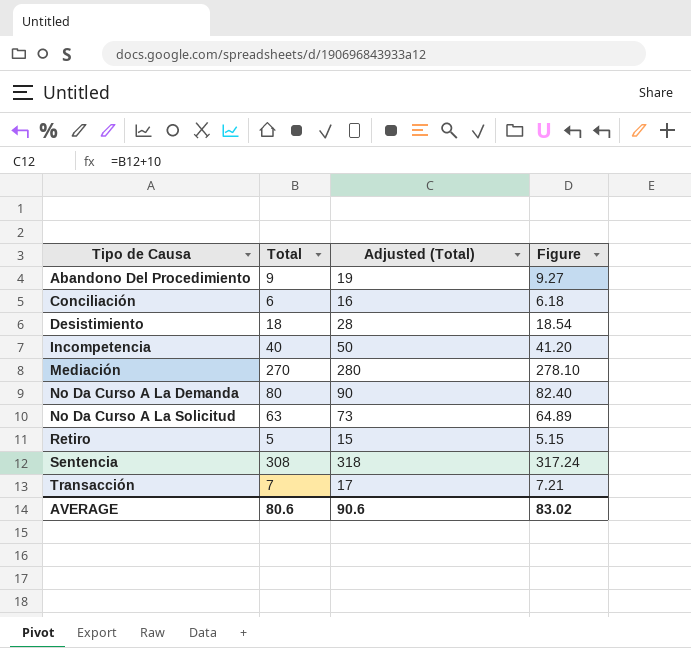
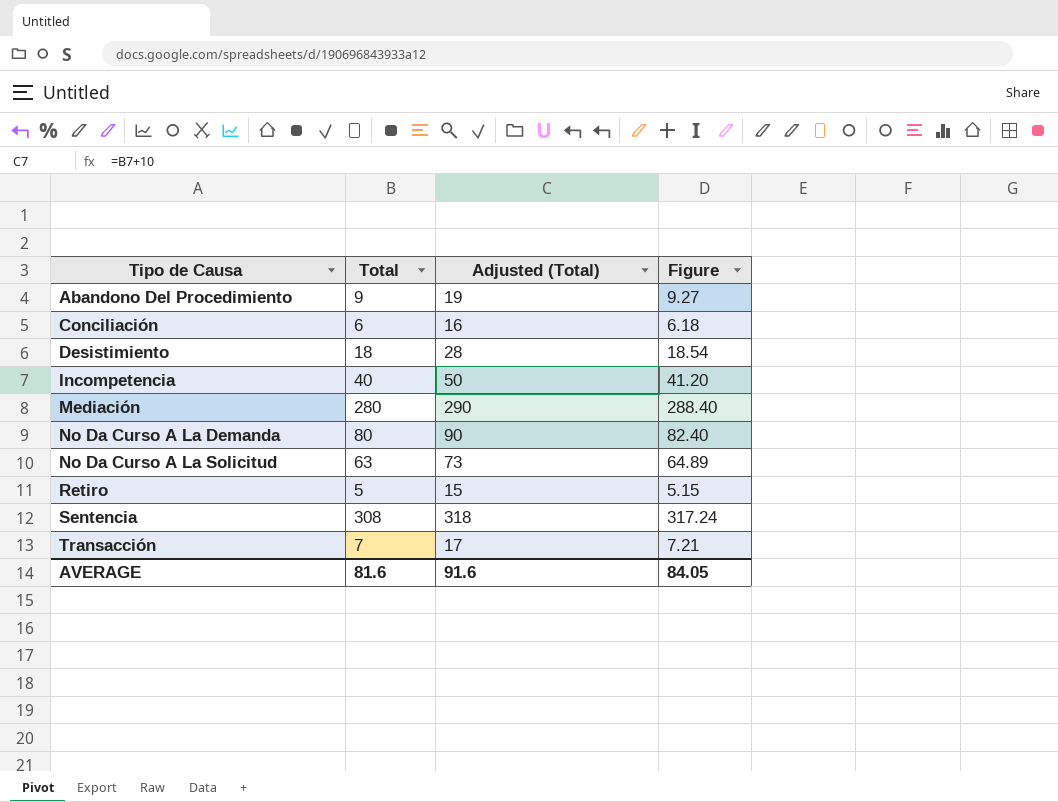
Mediación | Total: 270 -> 280
Mediación | Adjusted (Total): 280 -> 290
Mediación | Figure: 278.10 -> 288.40
AVERAGE | Total: 80.6 -> 81.6
AVERAGE | Adjusted (Total): 90.6 -> 91.6
AVERAGE | Figure: 83.02 -> 84.05

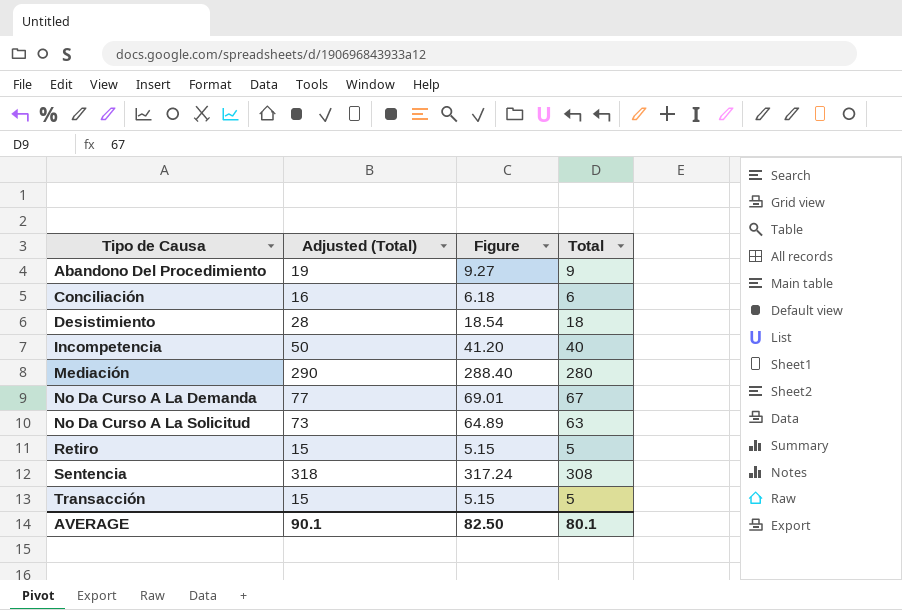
column Total | position: 2 -> 4
No Da Curso A La Demanda | Adjusted (Total): 90 -> 77
No Da Curso A La Demanda | Figure: 82.40 -> 69.01
No Da Curso A La Demanda | Total: 80 -> 67
Transacción | Adjusted (Total): 17 -> 15
Transacción | Figure: 7.21 -> 5.15
Transacción | Total: 7 -> 5
AVERAGE | Adjusted (Total): 91.6 -> 90.1
AVERAGE | Figure: 84.05 -> 82.50
AVERAGE | Total: 81.6 -> 80.1

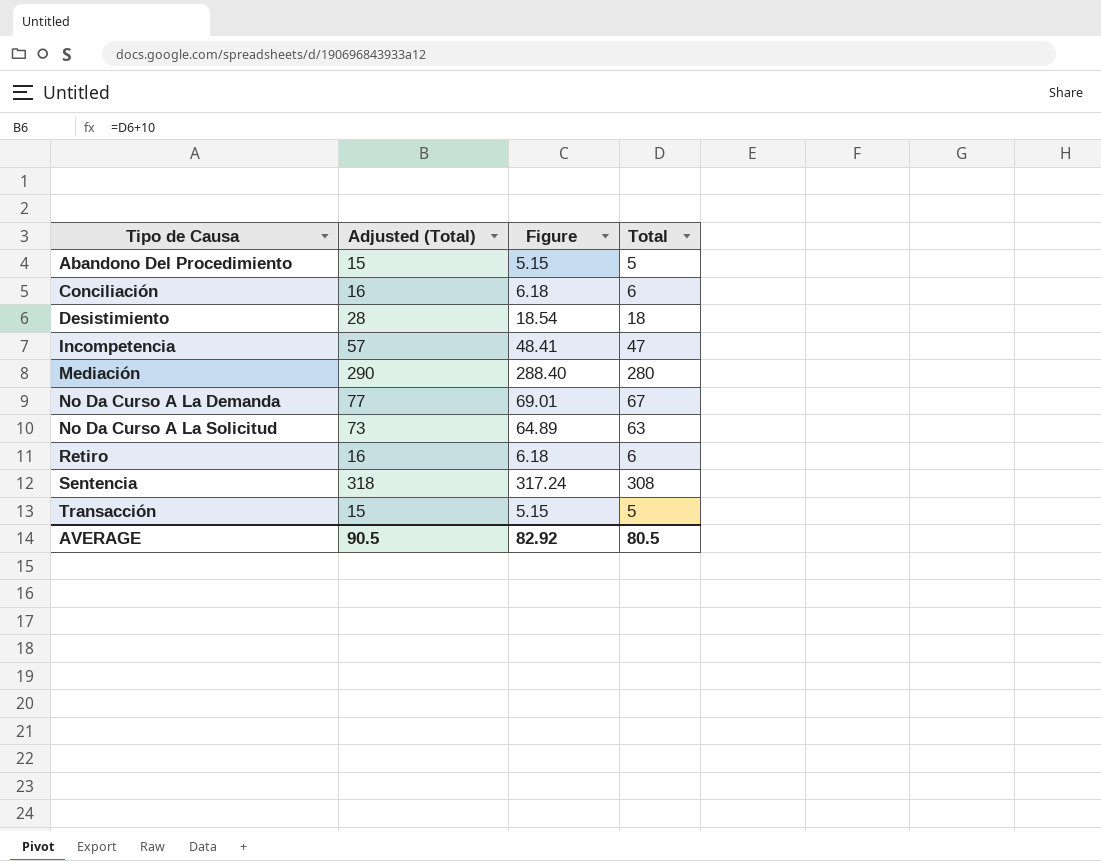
Abandono Del Procedimiento | Adjusted (Total): 19 -> 15
Abandono Del Procedimiento | Figure: 9.27 -> 5.15
Abandono Del Procedimiento | Total: 9 -> 5
Incompetencia | Adjusted (Total): 50 -> 57
Incompetencia | Figure: 41.20 -> 48.41
Incompetencia | Total: 40 -> 47
Retiro | Adjusted (Total): 15 -> 16
Retiro | Figure: 5.15 -> 6.18
Retiro | Total: 5 -> 6
AVERAGE | Adjusted (Total): 90.1 -> 90.5
AVERAGE | Figure: 82.50 -> 82.92
AVERAGE | Total: 80.1 -> 80.5

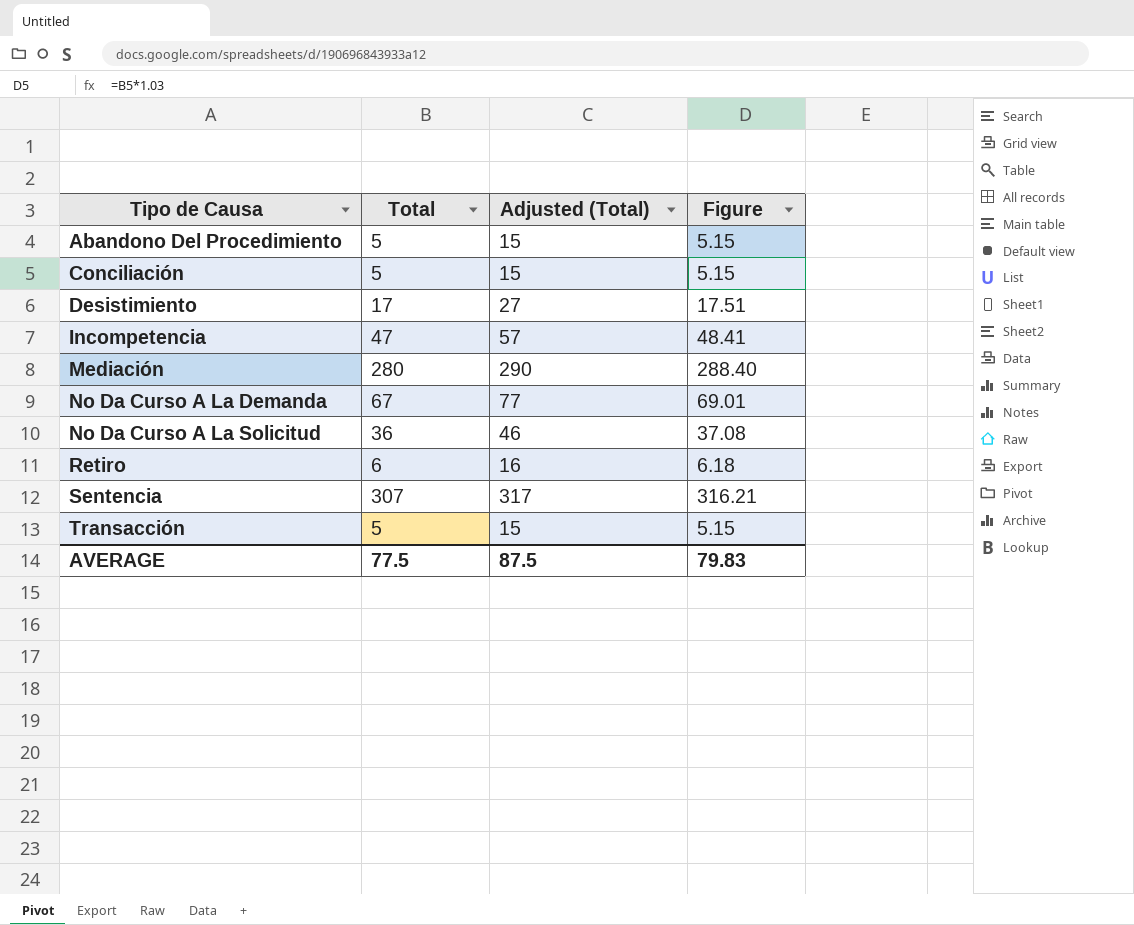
column Total | position: 4 -> 2
Conciliación | Total: 6 -> 5
Conciliación | Adjusted (Total): 16 -> 15
Conciliación | Figure: 6.18 -> 5.15
Desistimiento | Total: 18 -> 17
Desistimiento | Adjusted (Total): 28 -> 27
Desistimiento | Figure: 18.54 -> 17.51
No Da Curso A La Solicitud | Total: 63 -> 36
No Da Curso A La Solicitud | Adjusted (Total): 73 -> 46
No Da Curso A La Solicitud | Figure: 64.89 -> 37.08
Sentencia | Total: 308 -> 307
Sentencia | Adjusted (Total): 318 -> 317
Sentencia | Figure: 317.24 -> 316.21
AVERAGE | Total: 80.5 -> 77.5
AVERAGE | Adjusted (Total): 90.5 -> 87.5
AVERAGE | Figure: 82.92 -> 79.83

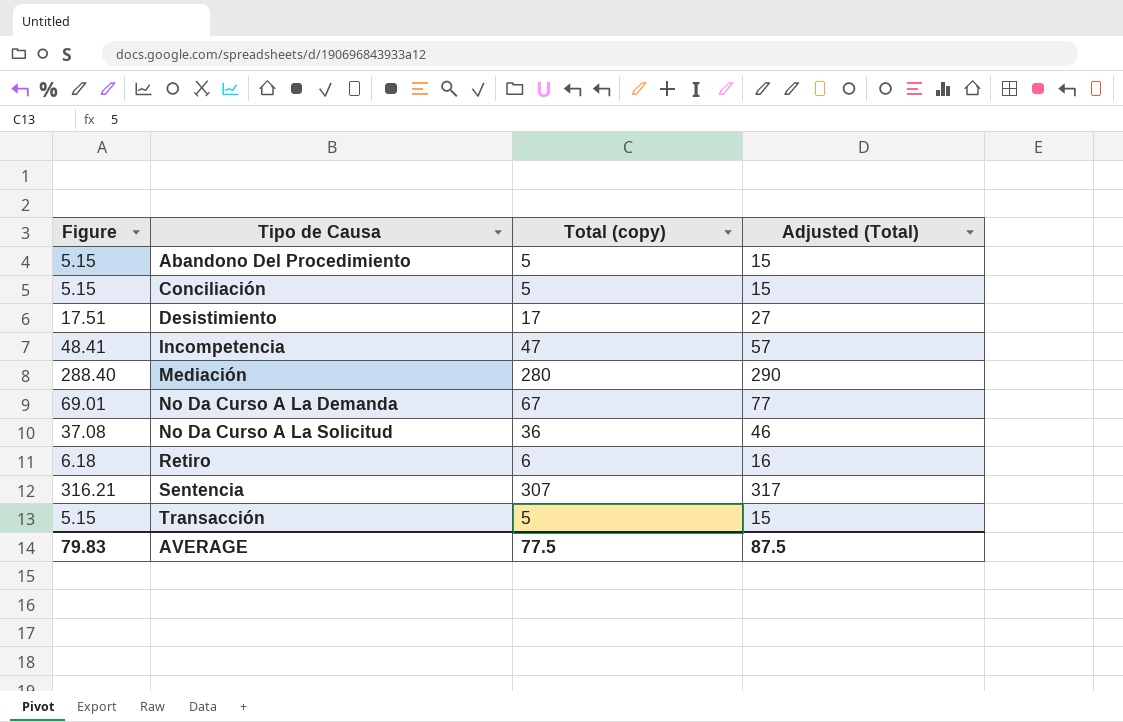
column Figure | position: 4 -> 1
column name: Total -> Total (copy)

